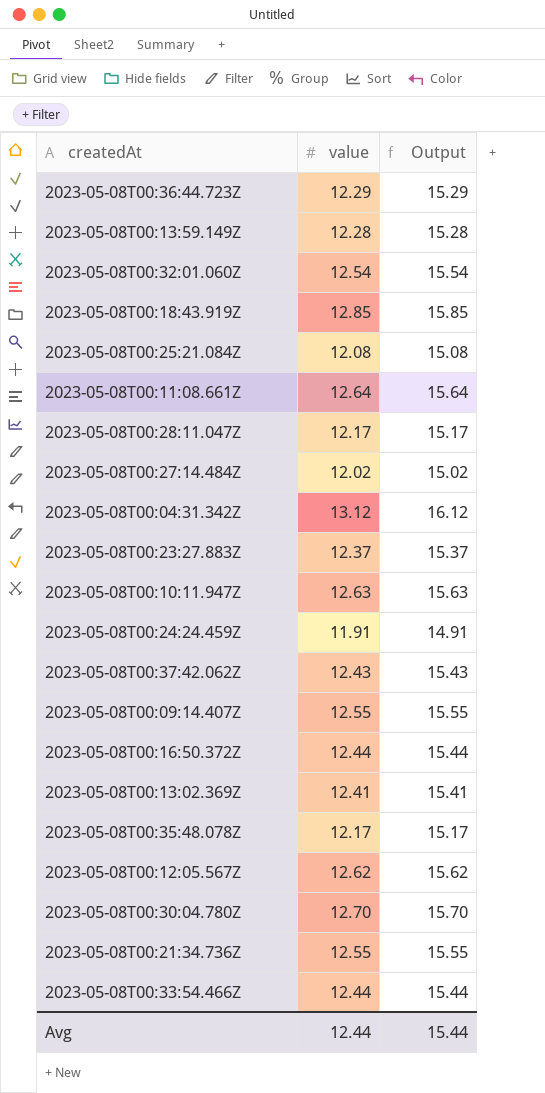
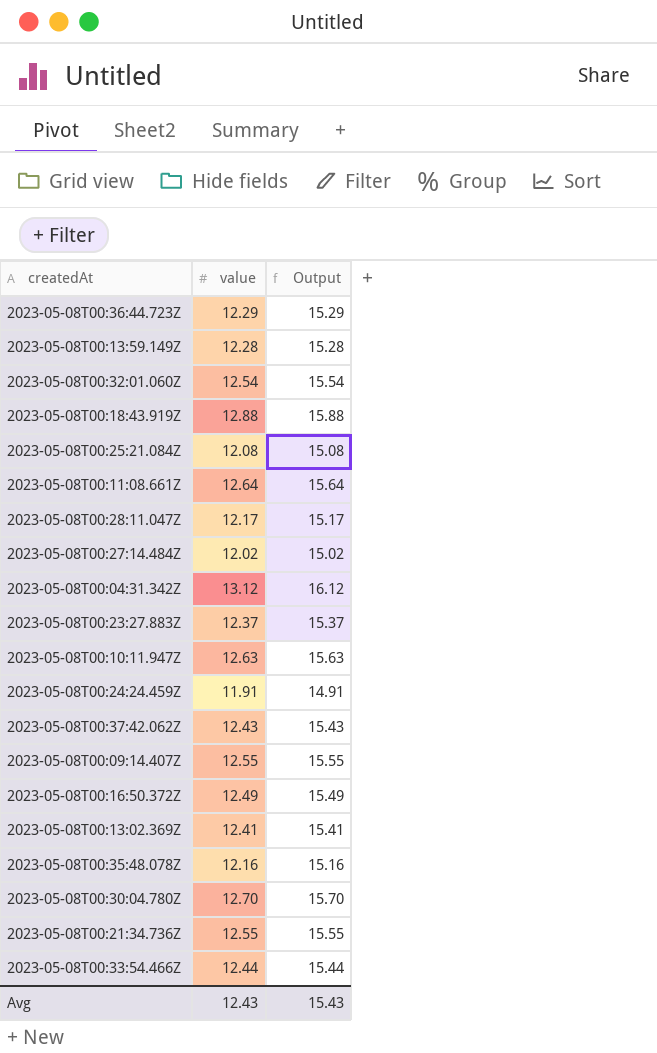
row 2023-05-08T00:12:05.567Z: 12.62 | 15.62 -> none
2023-05-08T00:18:43.919Z | value: 12.85 -> 12.88
2023-05-08T00:18:43.919Z | Output: 15.85 -> 15.88
2023-05-08T00:16:50.372Z | value: 12.44 -> 12.49
2023-05-08T00:16:50.372Z | Output: 15.44 -> 15.49
2023-05-08T00:35:48.078Z | value: 12.17 -> 12.16
2023-05-08T00:35:48.078Z | Output: 15.17 -> 15.16
Avg | value: 12.44 -> 12.43
Avg | Output: 15.44 -> 15.43

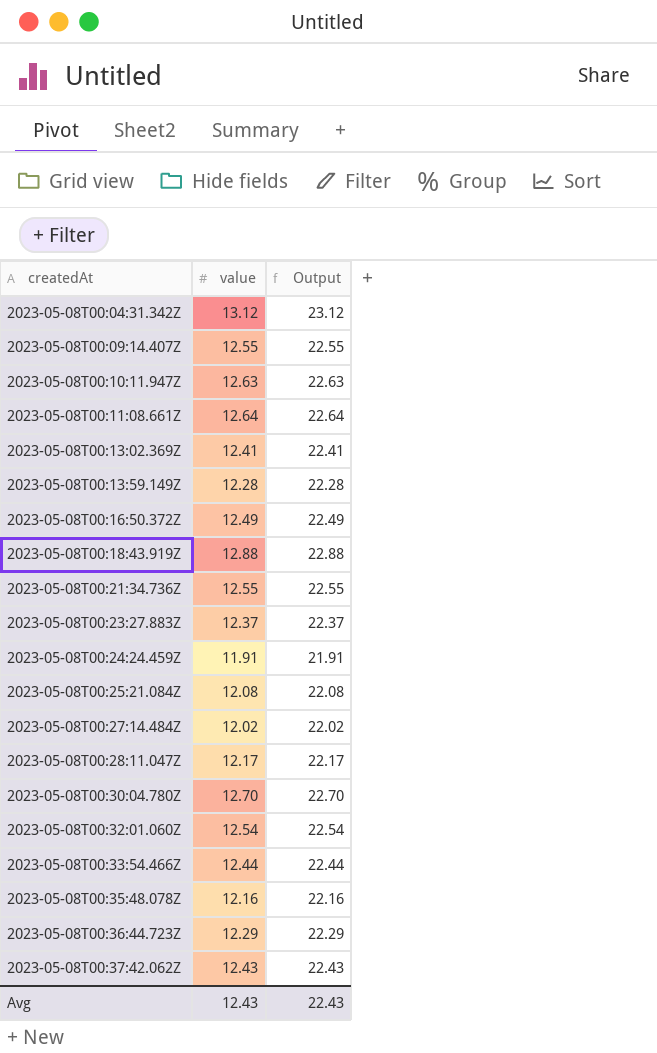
row order: none -> createdAt ascending
column Output | formula: [value] + 3 -> [value] + 10
Avg | Output: 15.43 -> 22.43

